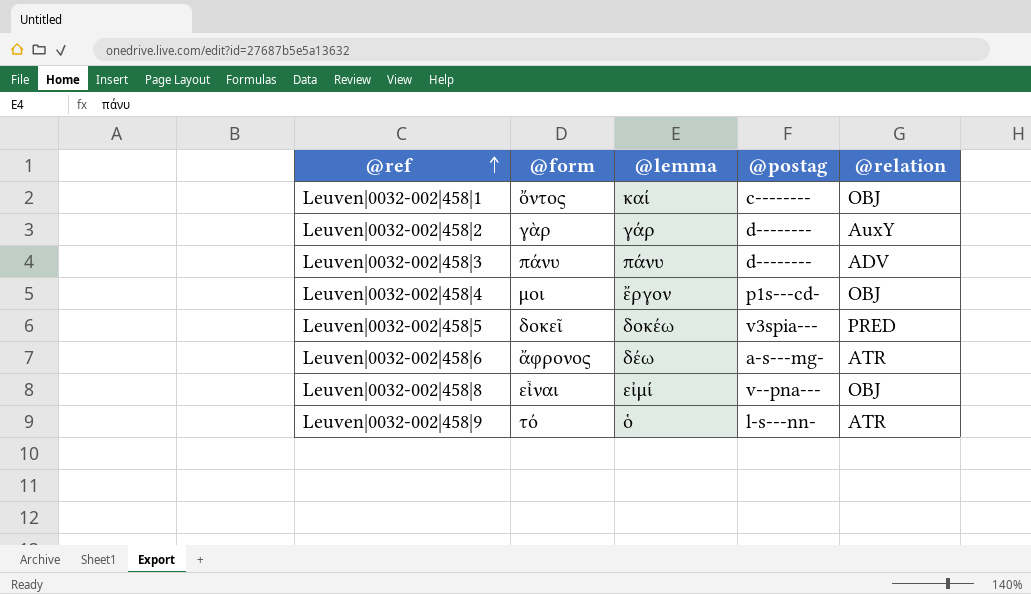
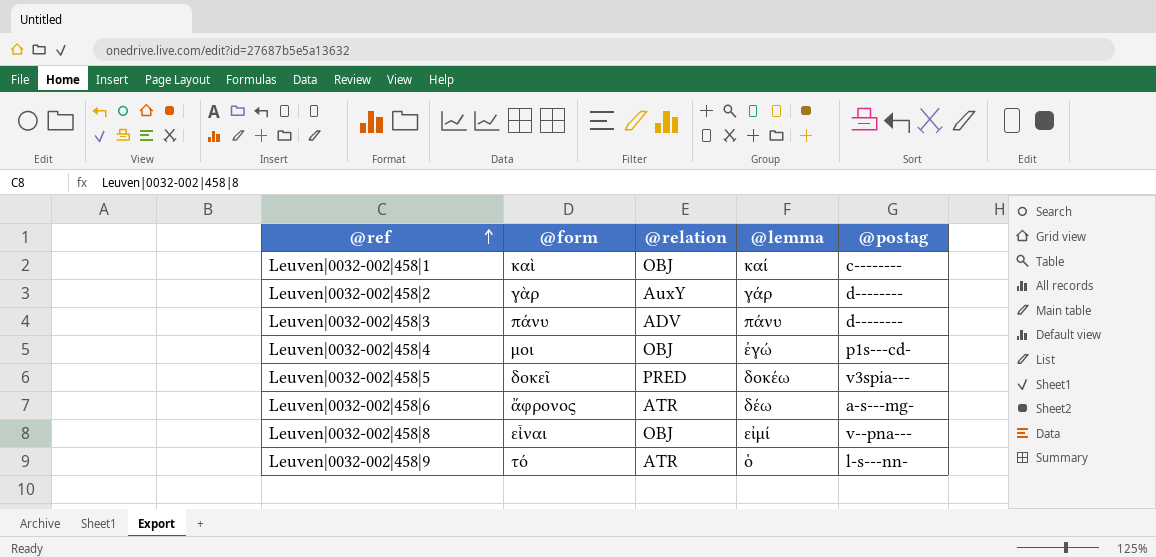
column @relation | position: 5 -> 3
Leuven|0032-002|458|1 | @form: ὄντος -> καὶ
Leuven|0032-002|458|4 | @lemma: ἔργον -> ἐγώ

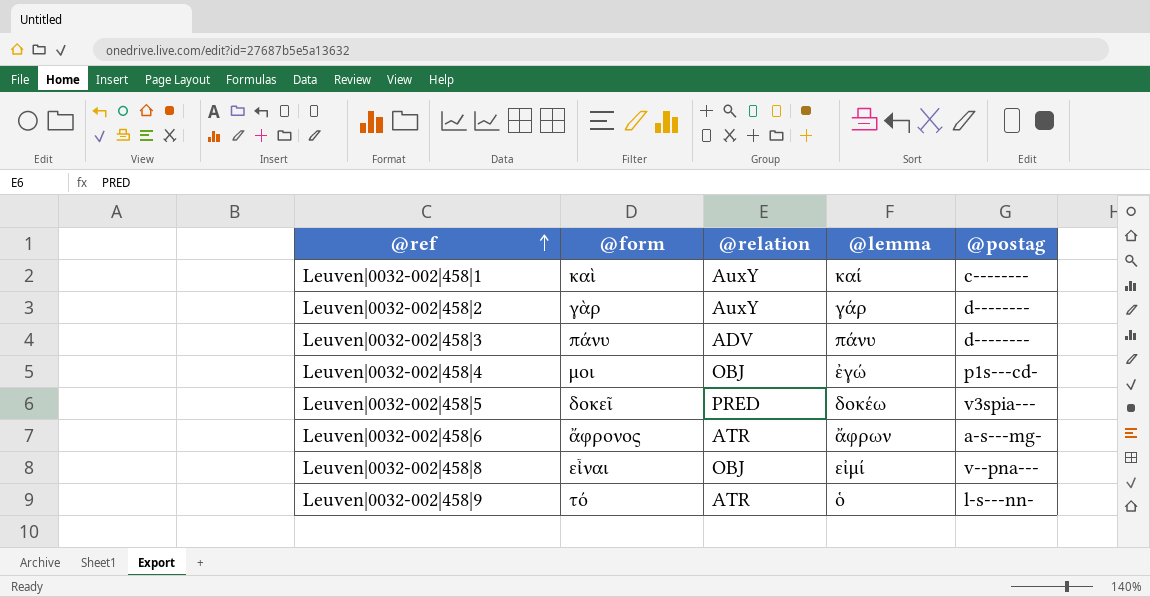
Leuven|0032-002|458|1 | @relation: OBJ -> AuxY
Leuven|0032-002|458|6 | @lemma: δέω -> ἄφρων

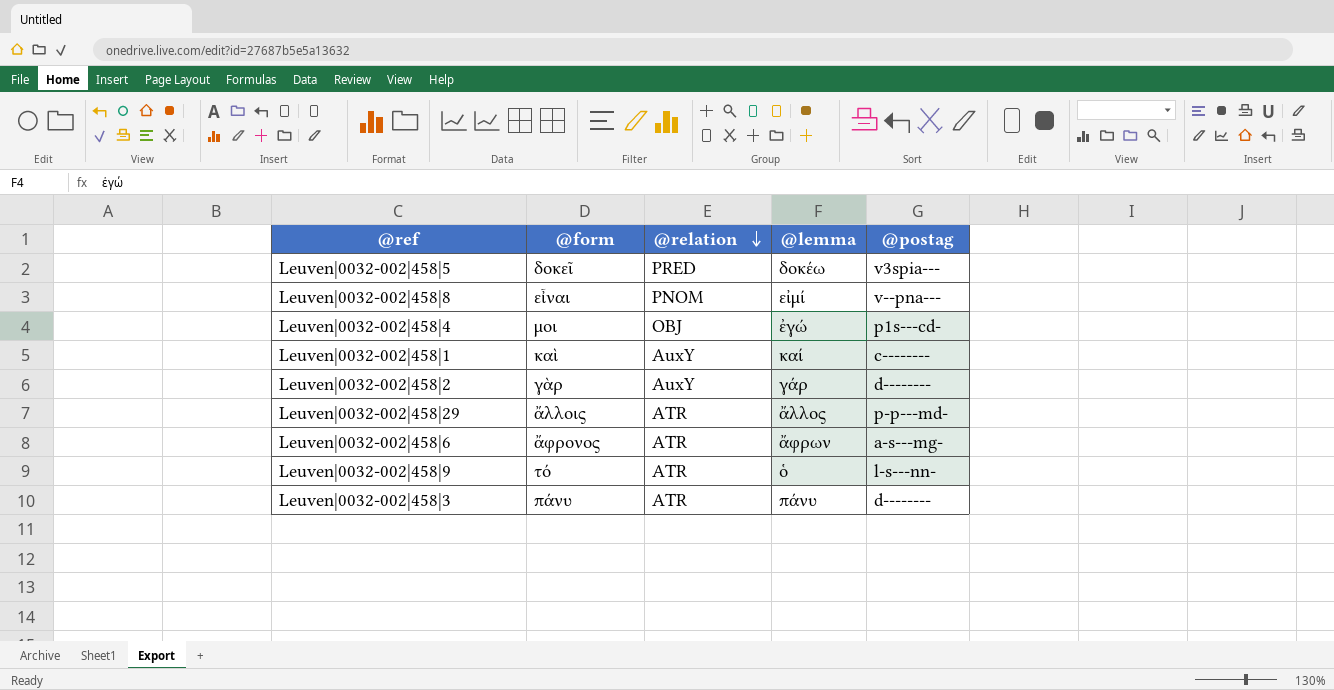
row order: @ref ascending -> @relation descending
Leuven|0032-002|458|8 | @relation: OBJ -> PNOM
row Leuven|0032-002|458|29: none -> ἄλλοις | ATR | ἄλλος | p-p---md-
Leuven|0032-002|458|3 | @relation: ADV -> ATR

